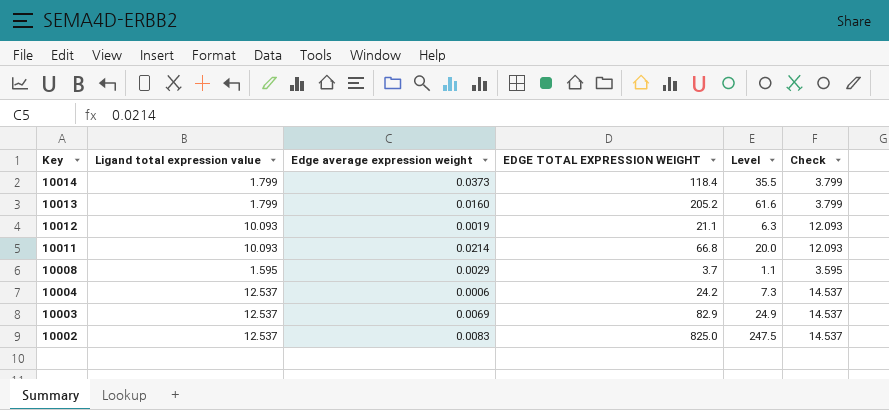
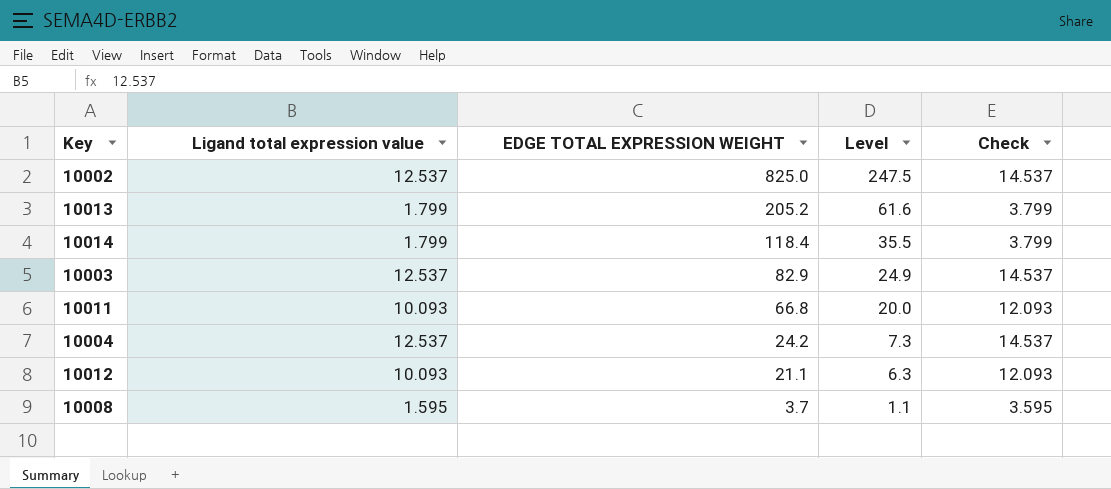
row order: Key descending -> EDGE TOTAL EXPRESSION WEIGHT descending
column Edge average expression weight | position: 3 -> none

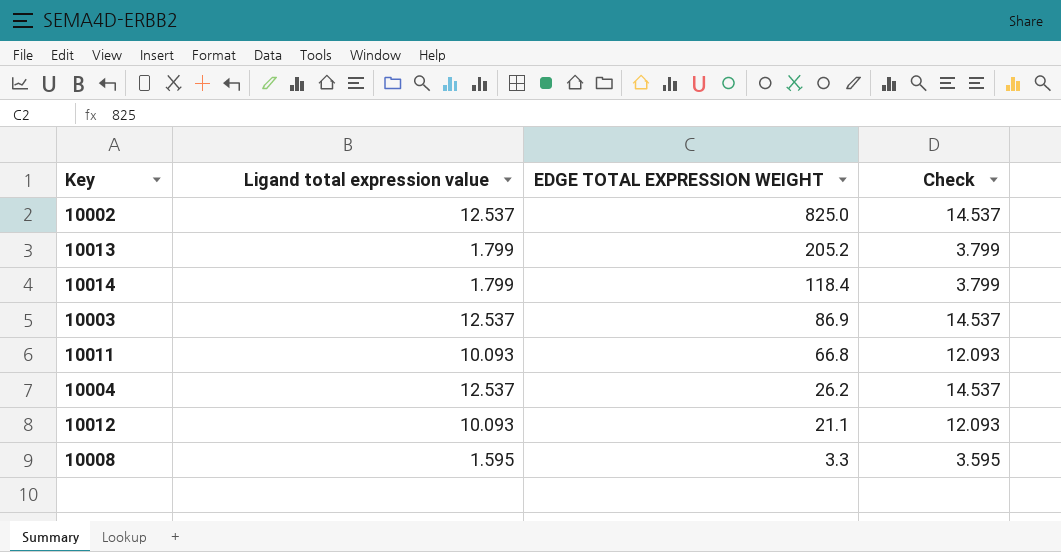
column Level | formula: [EDGE TOTAL EXPRESSION WEIGHT] * 0.3 -> none
10003 | EDGE TOTAL EXPRESSION WEIGHT: 82.9 -> 86.9
10004 | EDGE TOTAL EXPRESSION WEIGHT: 24.2 -> 26.2
10008 | EDGE TOTAL EXPRESSION WEIGHT: 3.7 -> 3.3

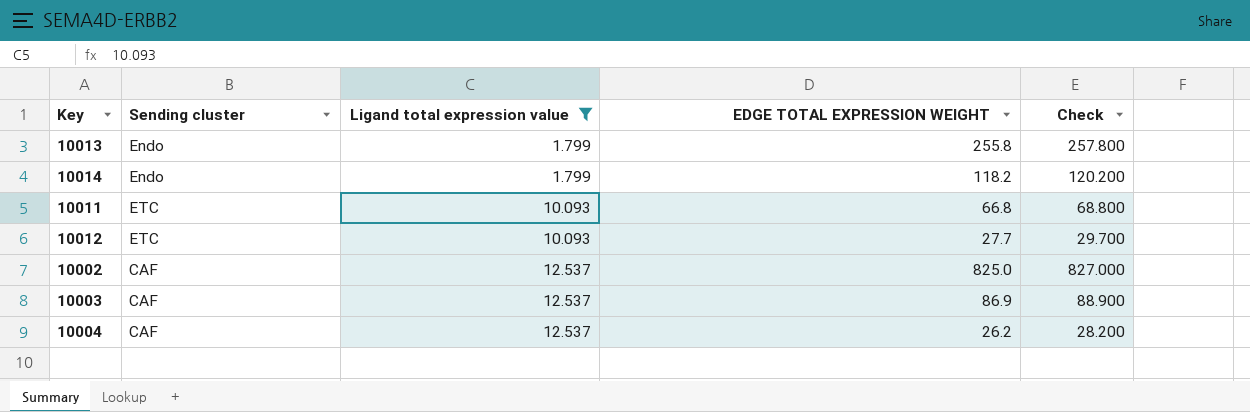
filter: none -> Ligand total expression value != 1.595
row order: EDGE TOTAL EXPRESSION WEIGHT descending -> Ligand total expression value ascending
column Sending cluster | position: none -> 2
column Check | formula: [Ligand total expression value] + 2 -> [EDGE TOTAL EXPRESSION WEIGHT] + 2
10013 | EDGE TOTAL EXPRESSION WEIGHT: 205.2 -> 255.8
10014 | EDGE TOTAL EXPRESSION WEIGHT: 118.4 -> 118.2
10012 | EDGE TOTAL EXPRESSION WEIGHT: 21.1 -> 27.7

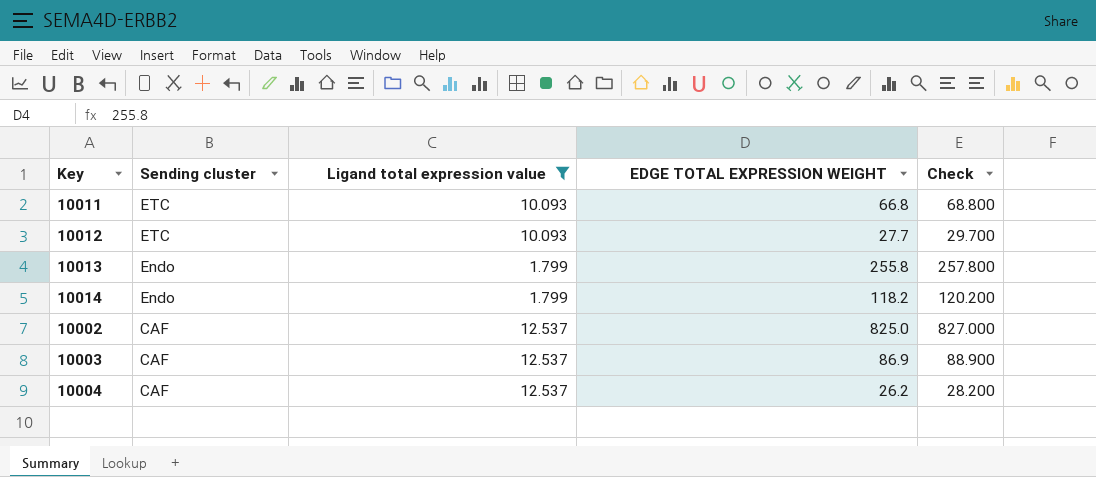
row order: Ligand total expression value ascending -> Sending cluster descending

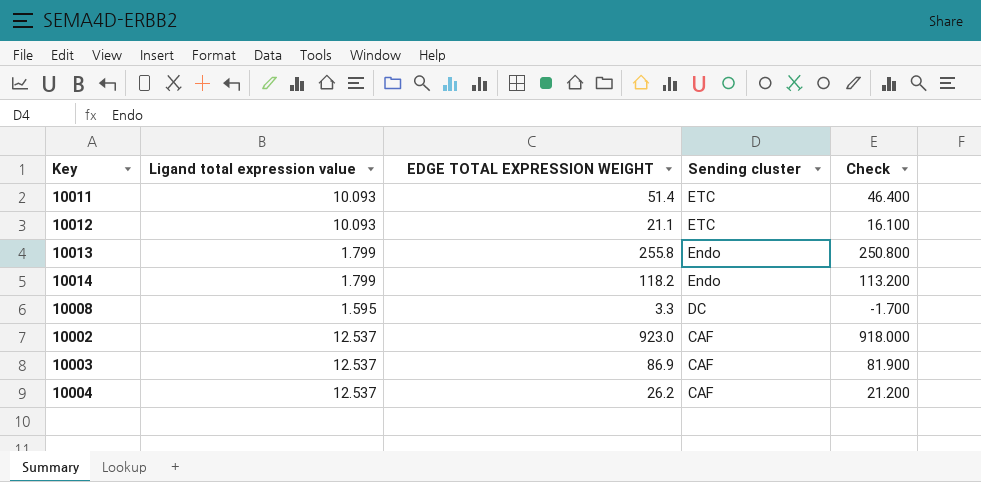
filter: Ligand total expression value != 1.595 -> none
column Sending cluster | position: 2 -> 4
column Check | formula: [EDGE TOTAL EXPRESSION WEIGHT] + 2 -> [EDGE TOTAL EXPRESSION WEIGHT] - 5
10011 | EDGE TOTAL EXPRESSION WEIGHT: 66.8 -> 51.4
10012 | EDGE TOTAL EXPRESSION WEIGHT: 27.7 -> 21.1
10002 | EDGE TOTAL EXPRESSION WEIGHT: 825.0 -> 923.0

